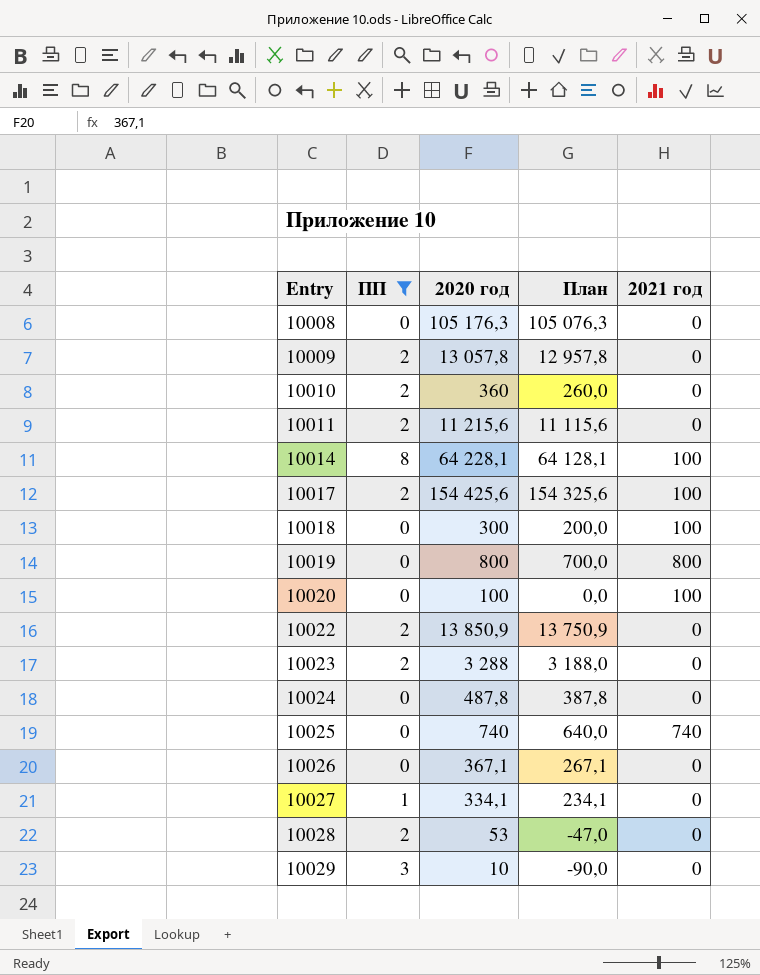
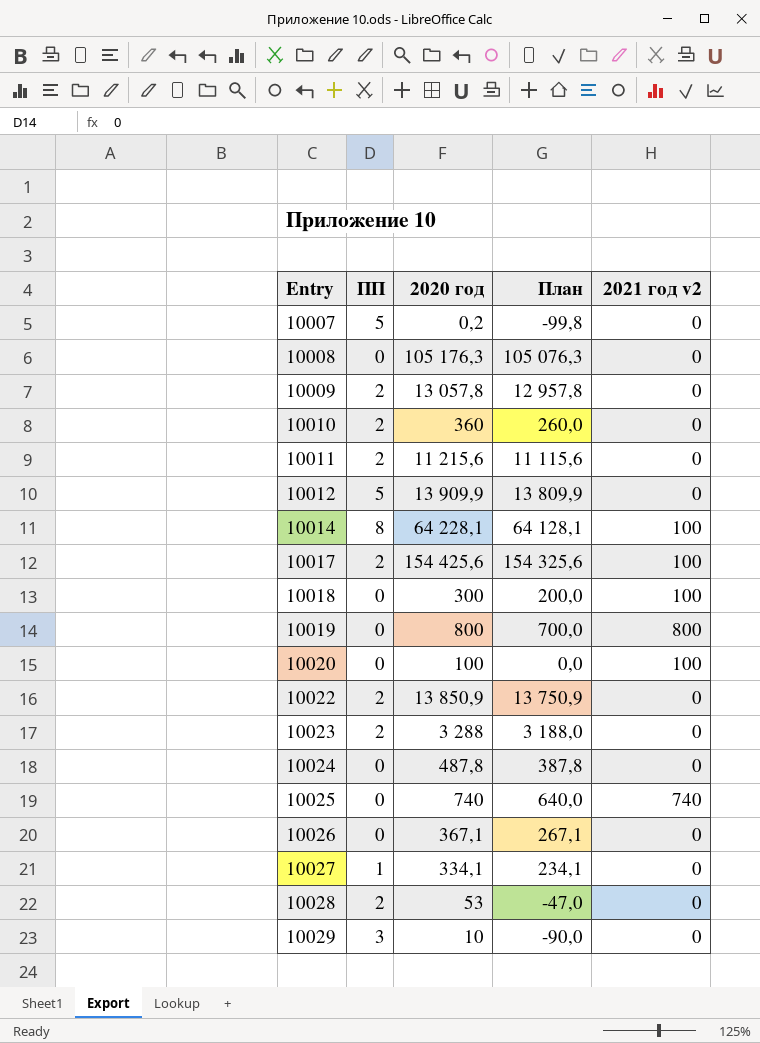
filter: ПП != 5 -> none
column name: 2021 год -> 2021 год v2

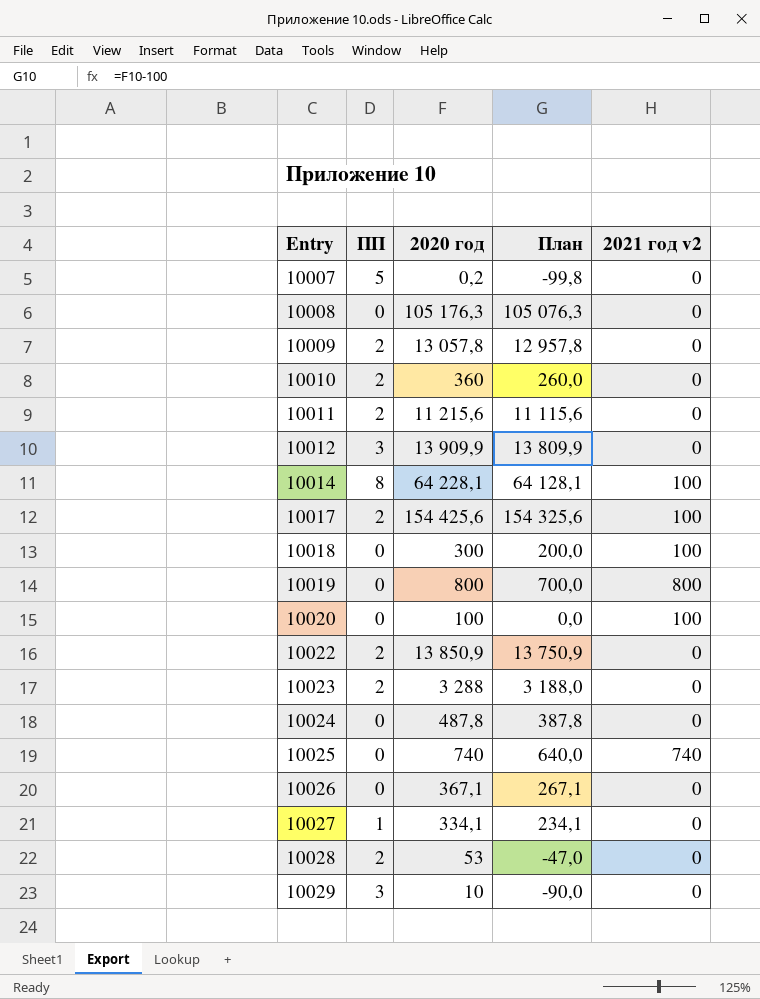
10012 | ПП: 5 -> 3

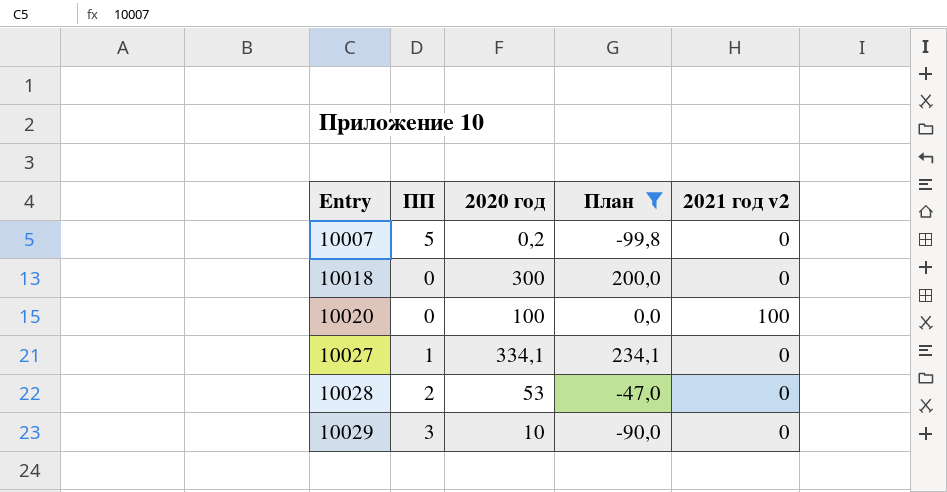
filter: none -> План <= 234,1
10018 | 2021 год v2: 100 -> 0

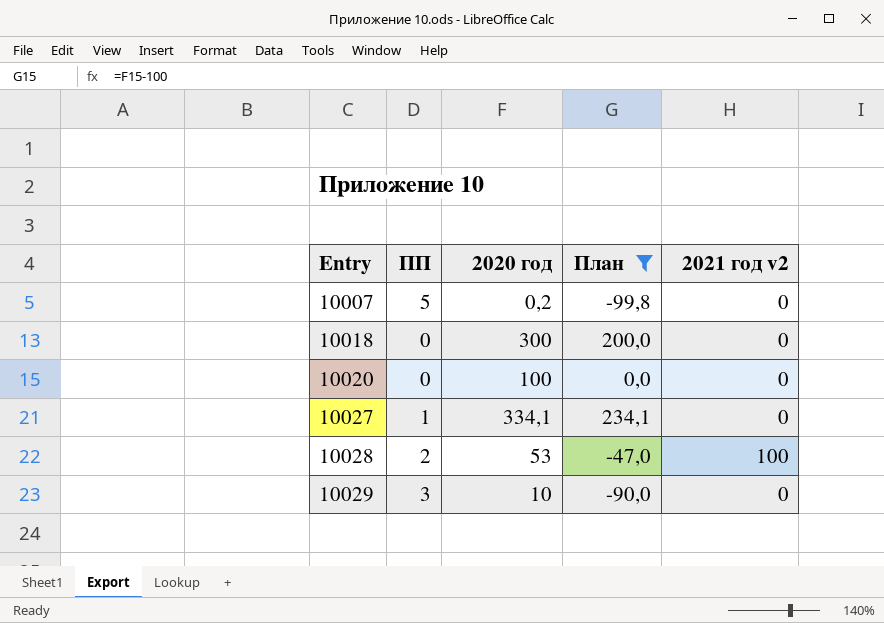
10020 | 2021 год v2: 100 -> 0
10028 | 2021 год v2: 0 -> 100

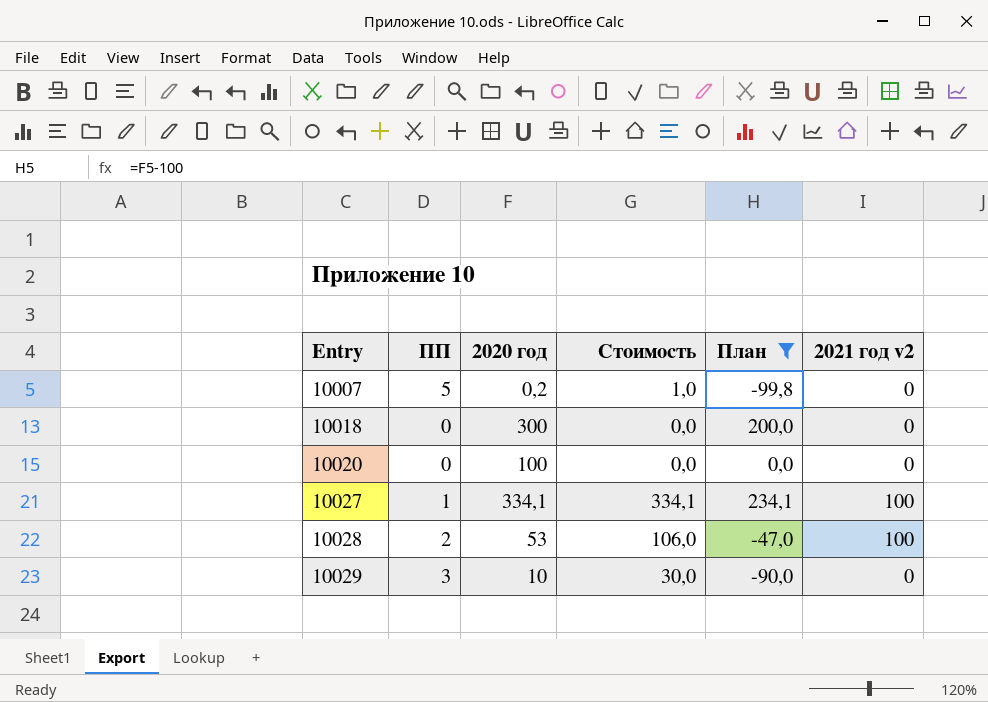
column Стоимость | formula: none -> [ПП] * [2020 год]
10027 | 2021 год v2: 0 -> 100

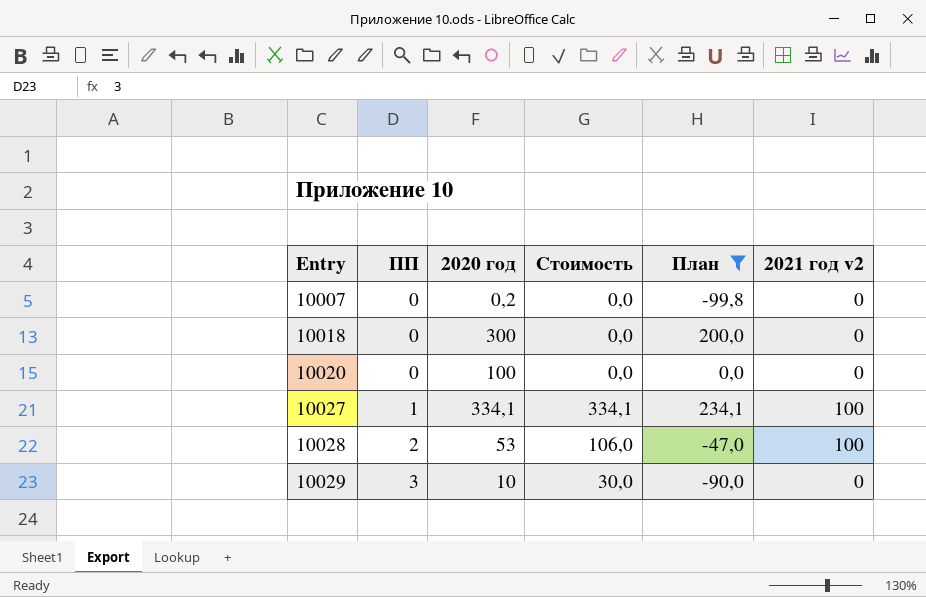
10007 | ПП: 5 -> 0
10007 | Стоимость: 1,0 -> 0,0

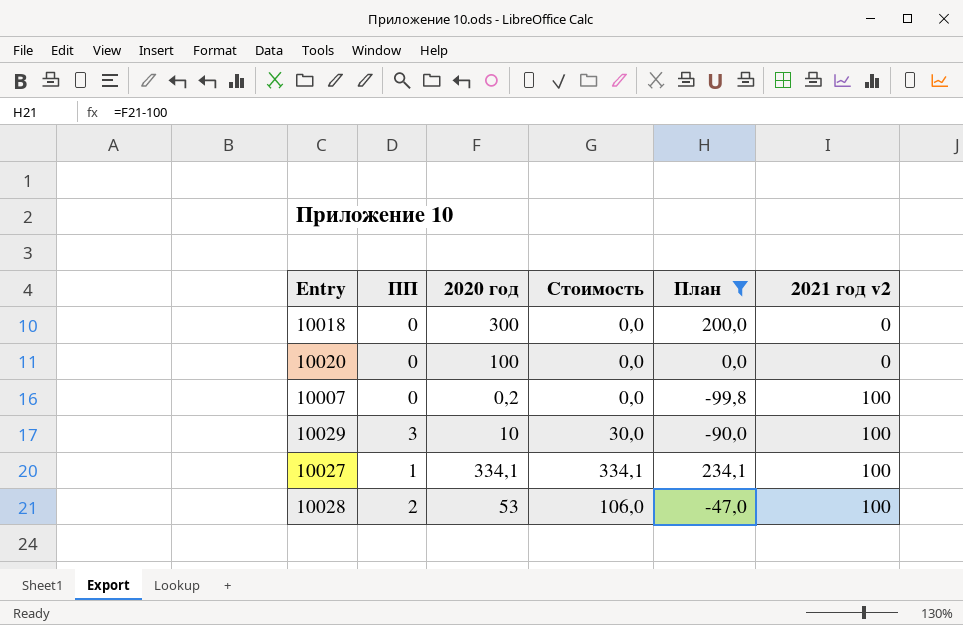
row order: Entry ascending -> 2021 год v2 ascending
10007 | 2021 год v2: 0 -> 100
10029 | 2021 год v2: 0 -> 100

